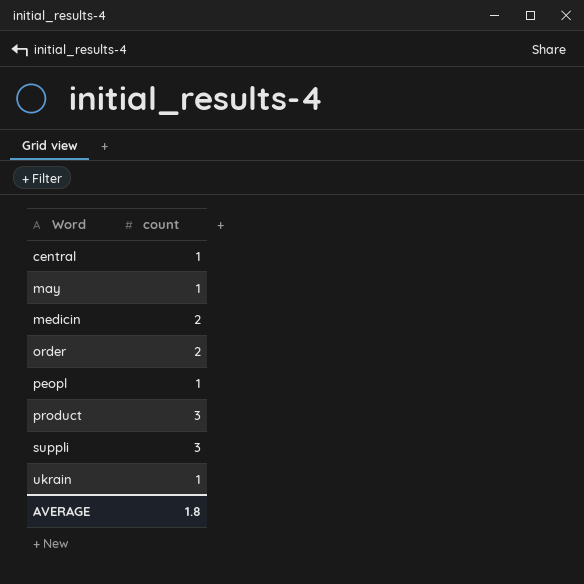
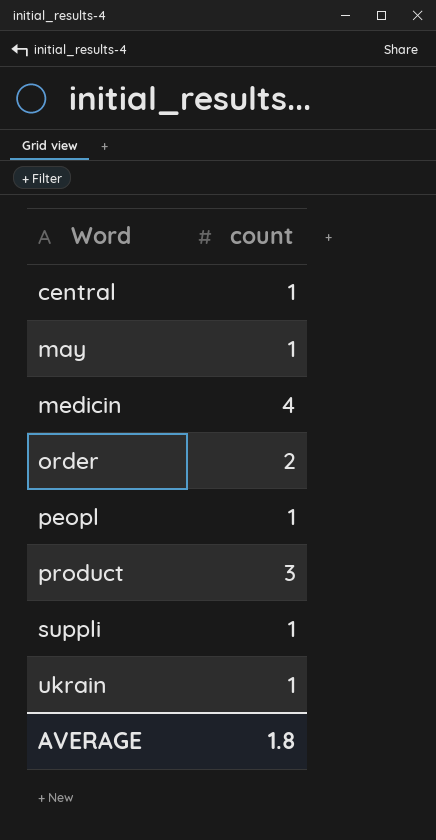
medicin | count: 2 -> 4
suppli | count: 3 -> 1

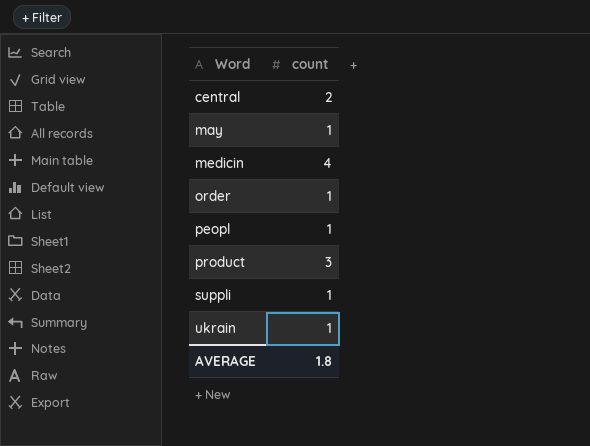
central | count: 1 -> 2
order | count: 2 -> 1

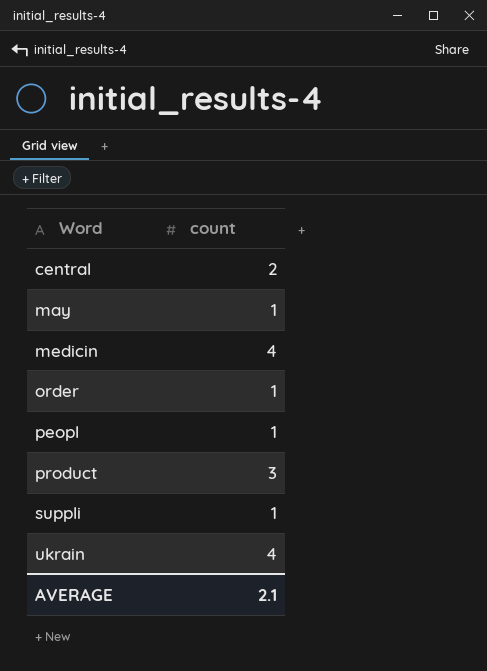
ukrain | count: 1 -> 4
AVERAGE | count: 1.8 -> 2.1

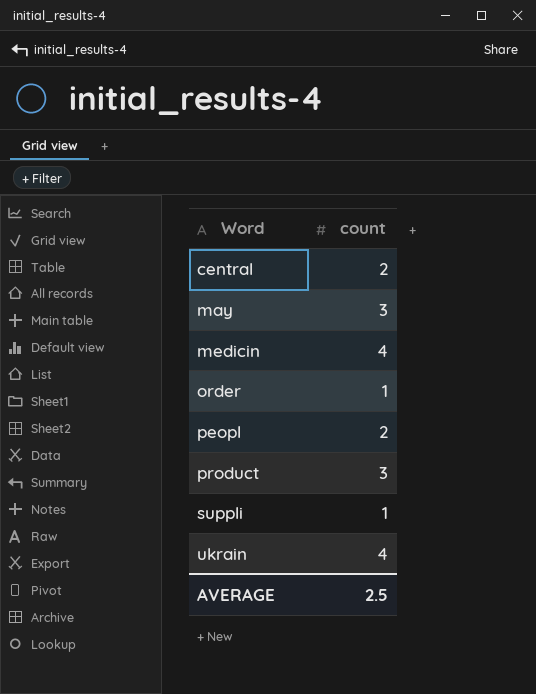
may | count: 1 -> 3
peopl | count: 1 -> 2
AVERAGE | count: 2.1 -> 2.5

